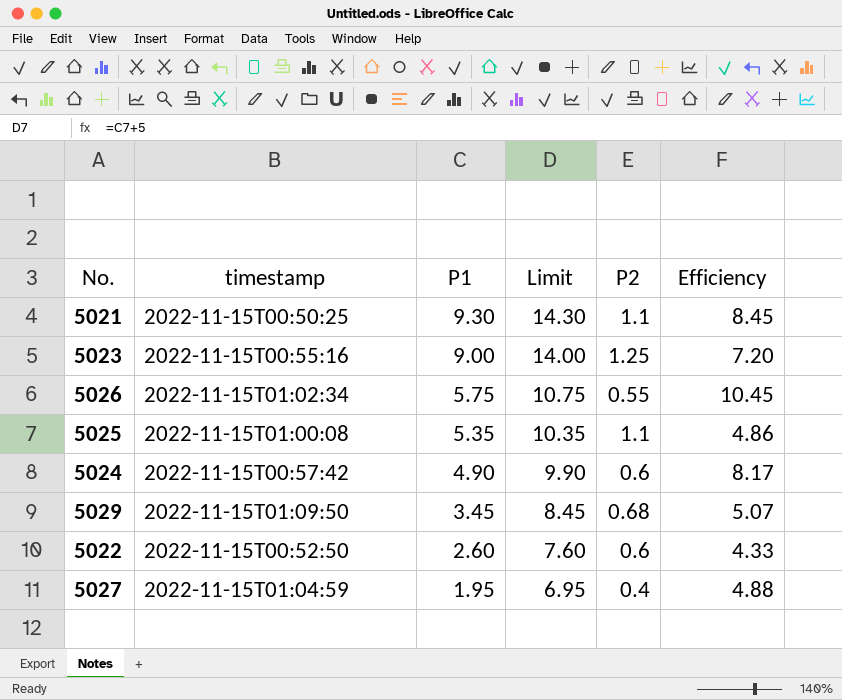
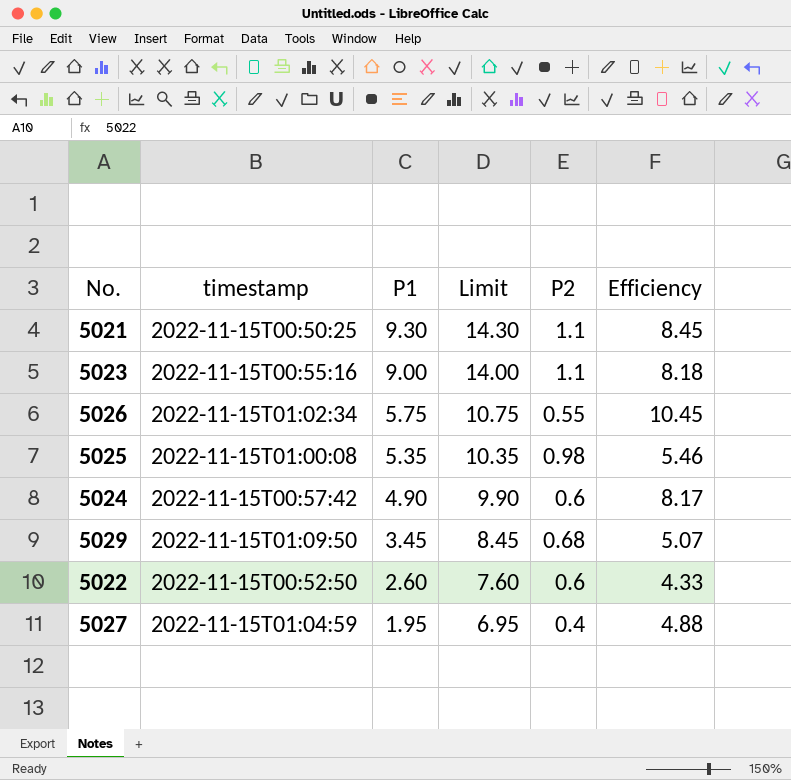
5023 | P2: 1.25 -> 1.1
5023 | Efficiency: 7.20 -> 8.18
5025 | P2: 1.1 -> 0.98
5025 | Efficiency: 4.86 -> 5.46

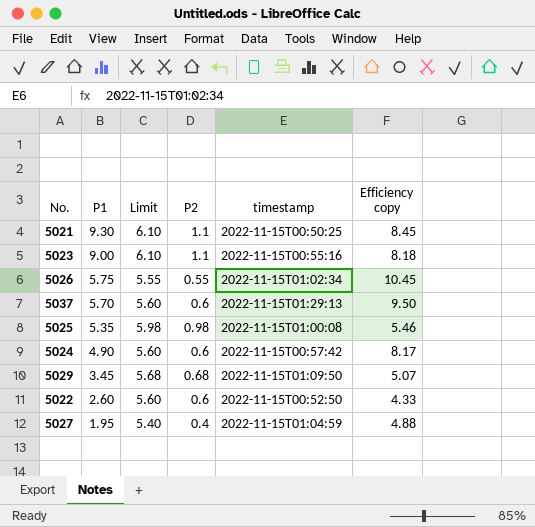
column Limit | formula: [P1] + 5 -> [P2] + 5
column timestamp | position: 2 -> 5
column name: Efficiency -> Efficiency copy
row 5037: none -> 5.70 | 5.60 | 0.6 | 2022-11-15T01:29:13 | 9.50

